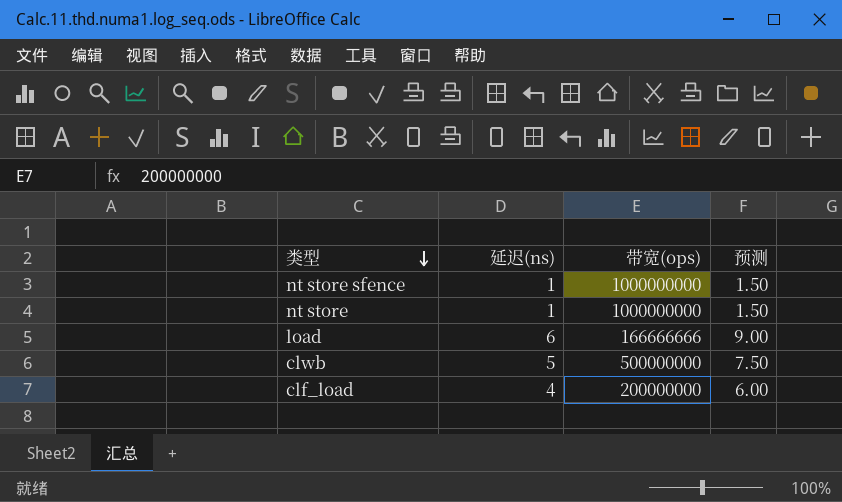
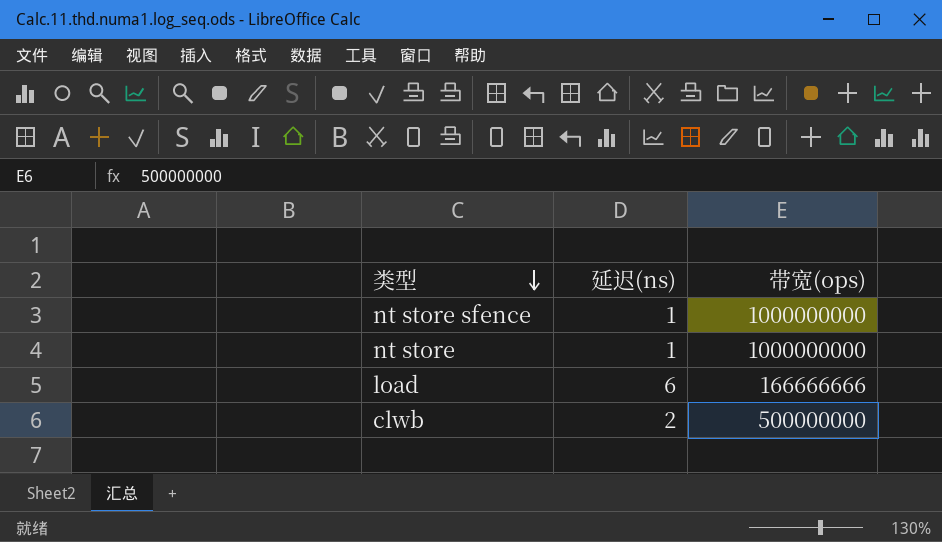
column 预测 | formula: [延迟(ns)] * 1.5 -> none
row clf_load: 4 | 200000000 | 6.00 -> none
clwb | 延迟(ns): 5 -> 2

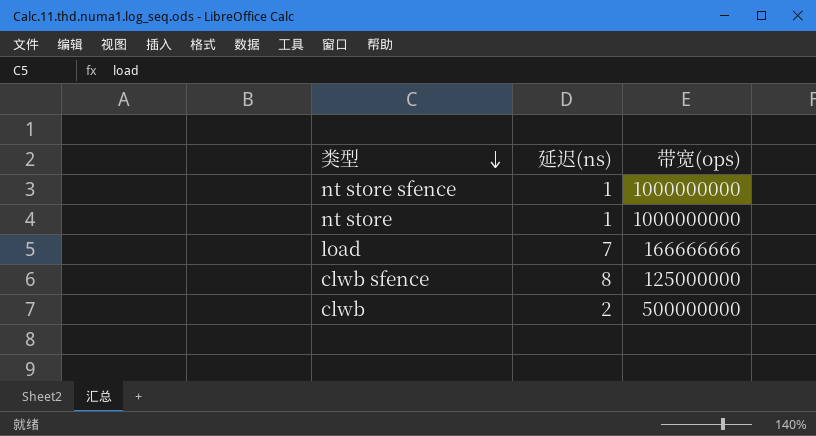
load | 延迟(ns): 6 -> 7
row clwb sfence: none -> 8 | 125000000

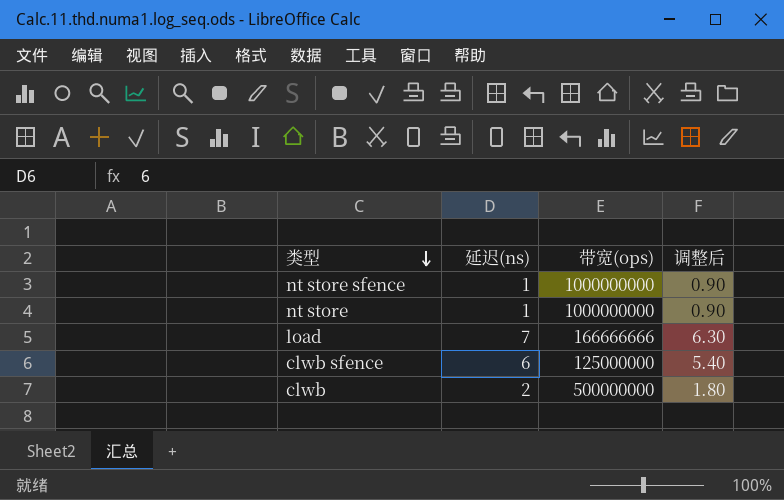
column 调整后 | formula: none -> [延迟(ns)] * 0.9
clwb sfence | 延迟(ns): 8 -> 6

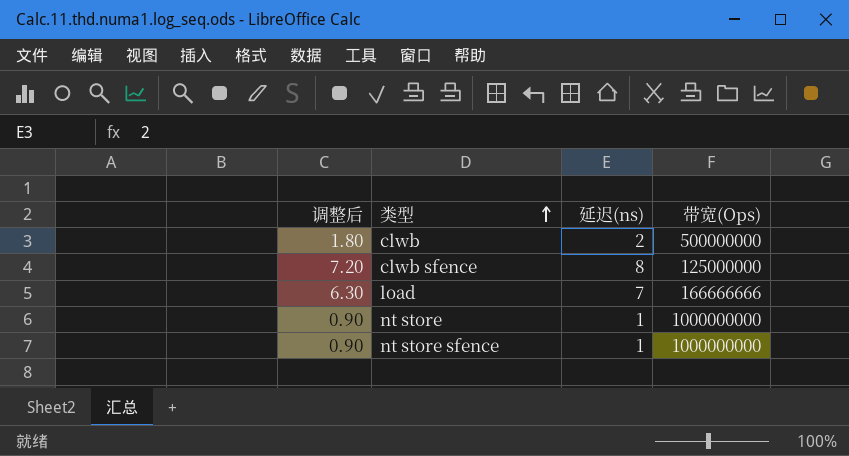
row order: 类型 descending -> 类型 ascending
column 调整后 | position: 4 -> 1
column name: 带宽(ops) -> 带宽(Ops)
clwb sfence | 调整后: 5.40 -> 7.20
clwb sfence | 延迟(ns): 6 -> 8

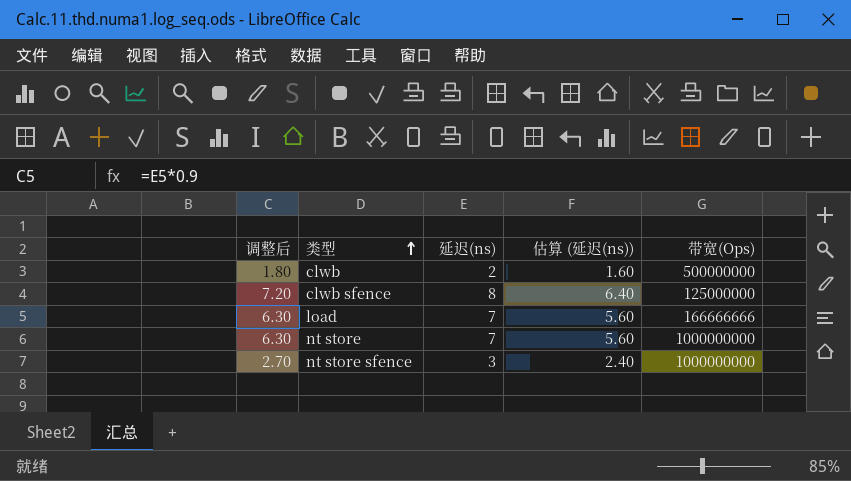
column 估算 (延迟(ns)) | formula: none -> [延迟(ns)] * 0.8
nt store | 调整后: 0.90 -> 6.30
nt store | 延迟(ns): 1 -> 7
nt store sfence | 调整后: 0.90 -> 2.70
nt store sfence | 延迟(ns): 1 -> 3

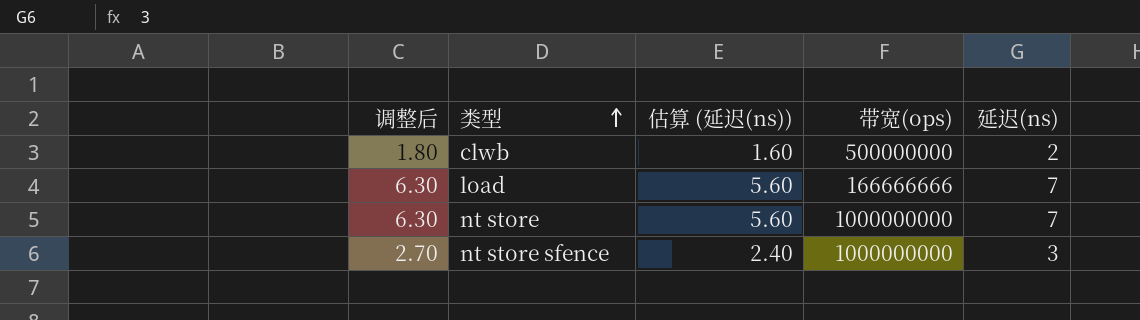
column name: 带宽(Ops) -> 带宽(ops)
column 延迟(ns) | position: 3 -> 5
row clwb sfence: 7.20 | 8 | 6.40 | 125000000 -> none

